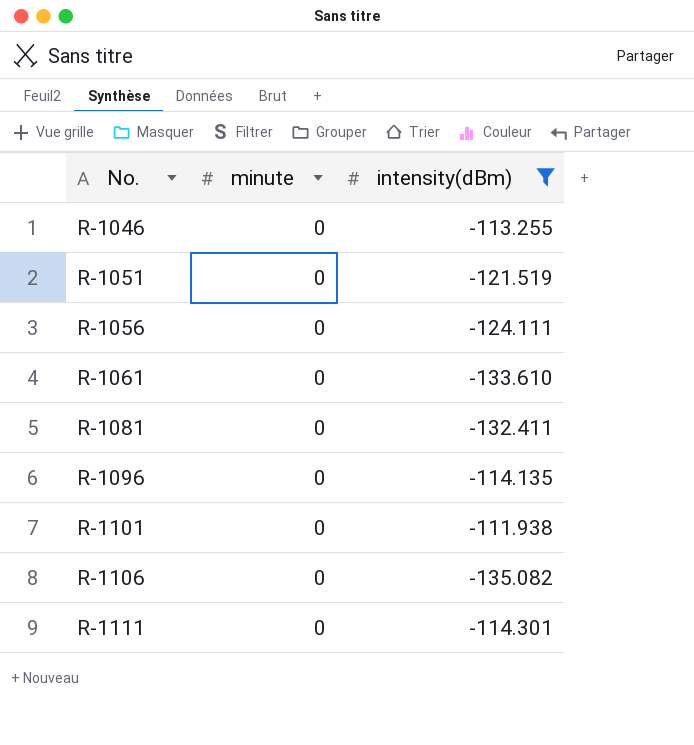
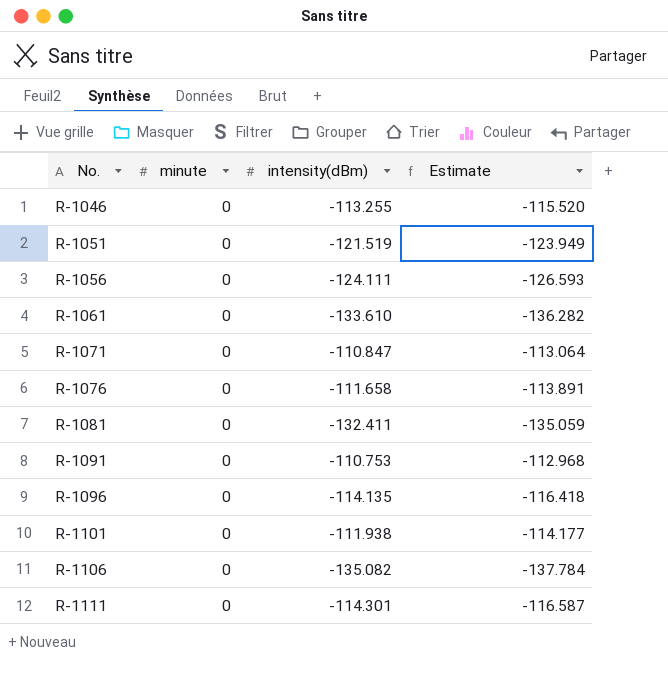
filter: intensity(dBm) <= -111.938 -> none
column Estimate | formula: none -> [intensity(dBm)] * 1.02

